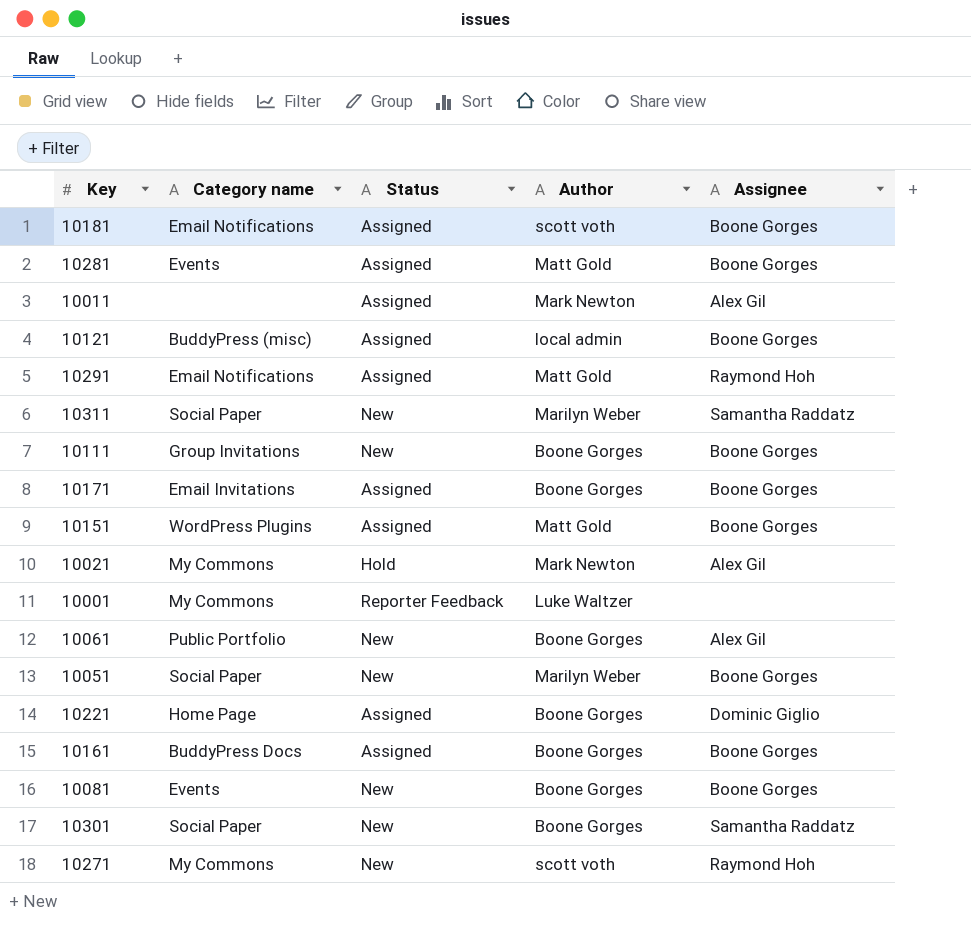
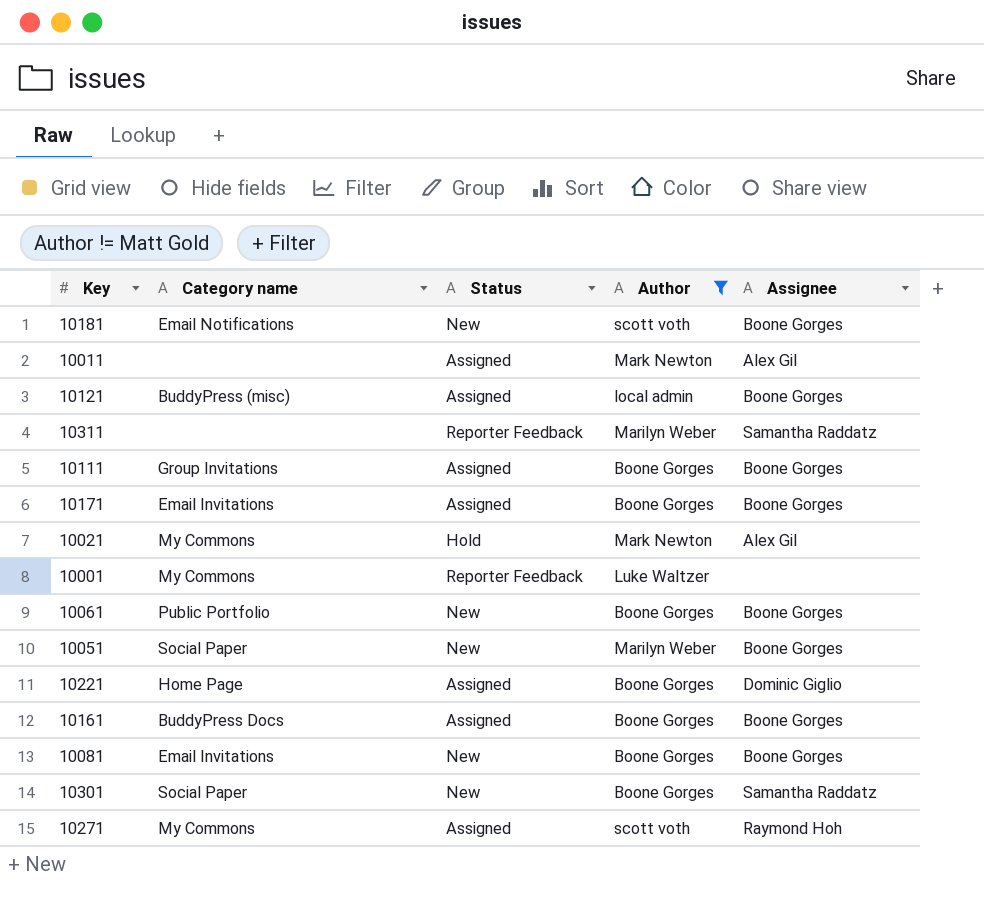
filter: none -> Author != Matt Gold
10181 | Status: Assigned -> New
10311 | Category name: Social Paper -> none
10311 | Status: New -> Reporter Feedback
10111 | Status: New -> Assigned
10061 | Assignee: Alex Gil -> Boone Gorges
10081 | Category name: Events -> Email Invitations
10271 | Status: New -> Assigned

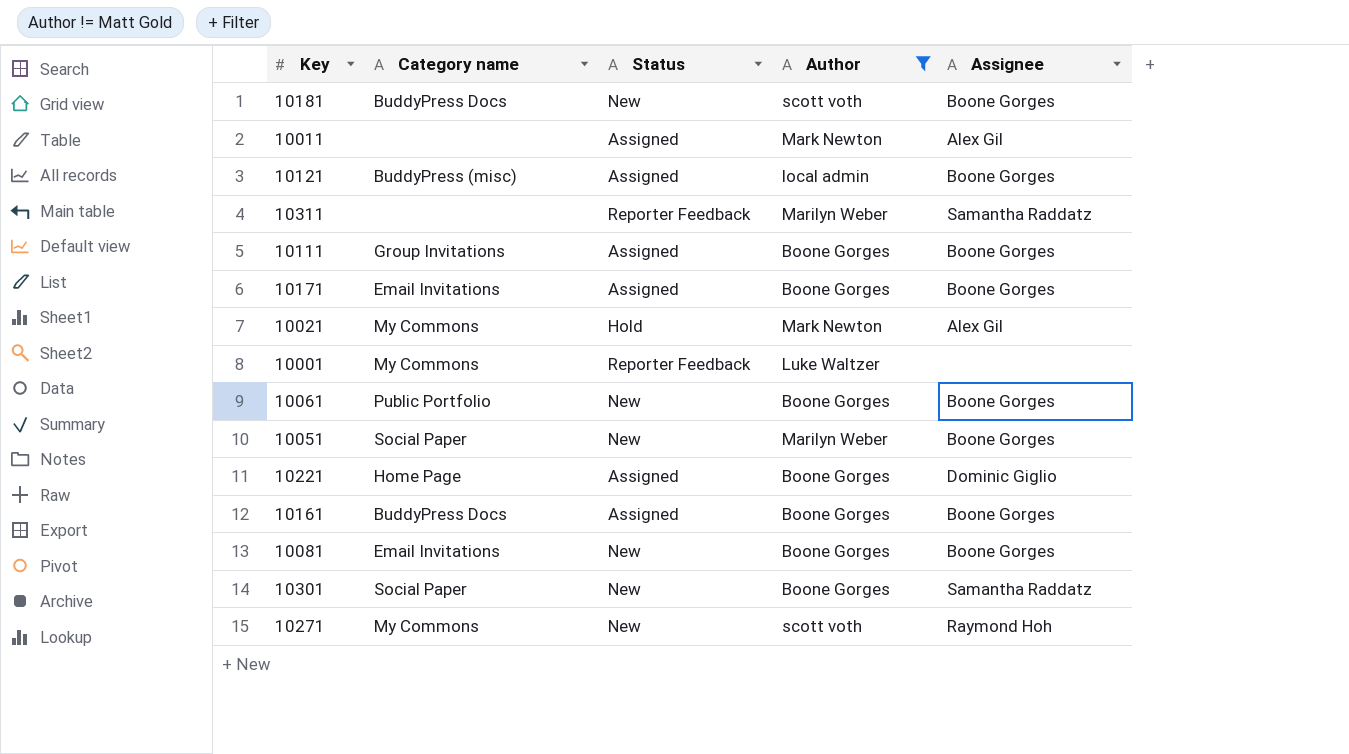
10181 | Category name: Email Notifications -> BuddyPress Docs
10271 | Status: Assigned -> New

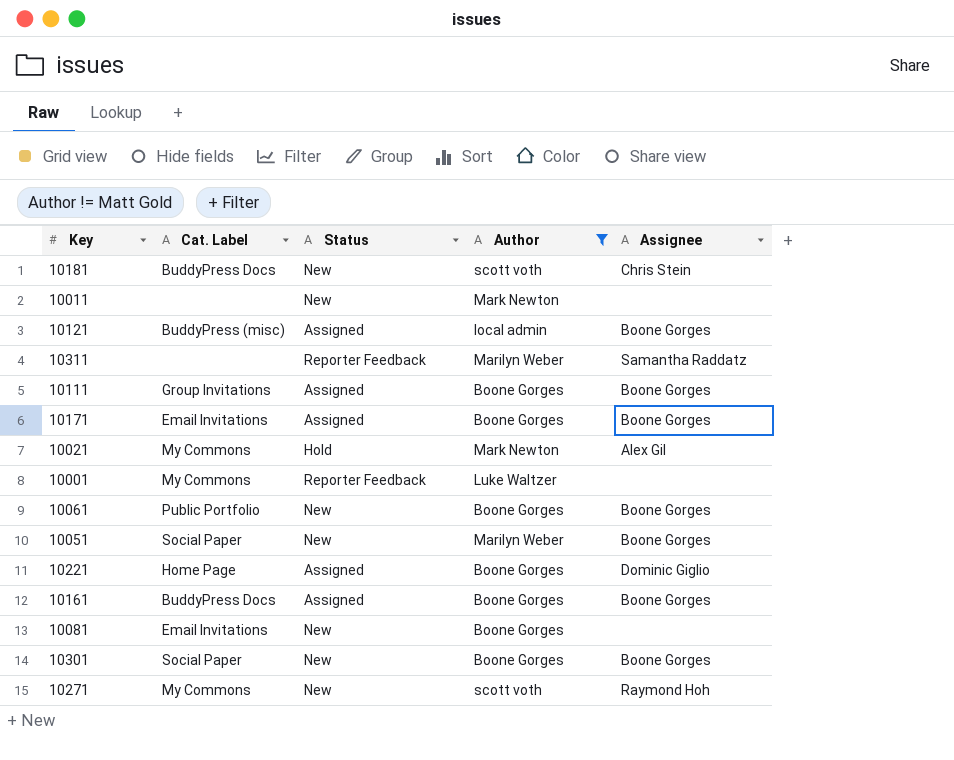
column name: Category name -> Cat. Label
10181 | Assignee: Boone Gorges -> Chris Stein
10011 | Status: Assigned -> New
10011 | Assignee: Alex Gil -> none
10081 | Assignee: Boone Gorges -> none
10301 | Assignee: Samantha Raddatz -> Boone Gorges

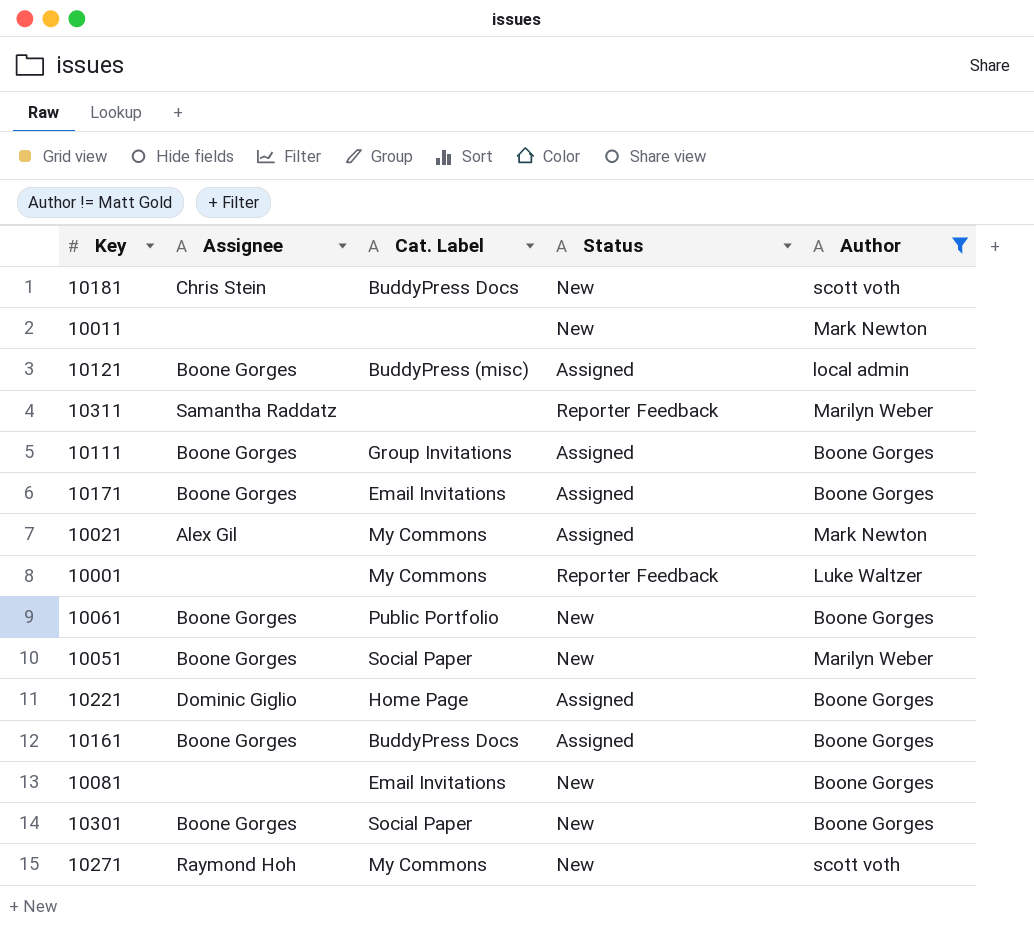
column Assignee | position: 5 -> 2
10021 | Status: Hold -> Assigned

